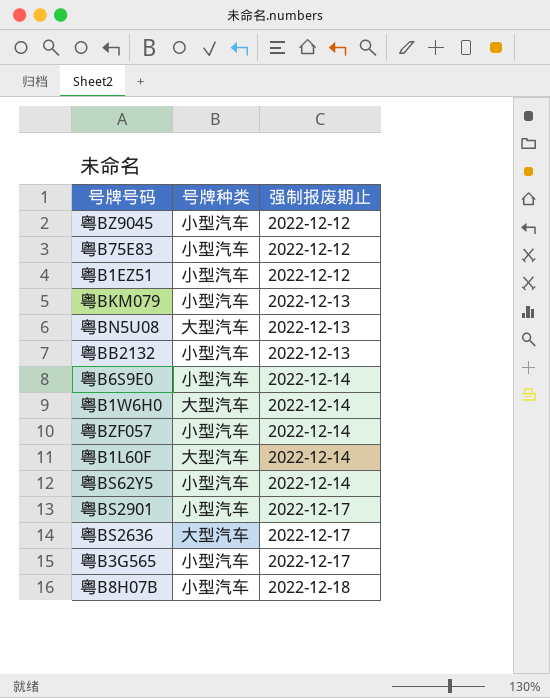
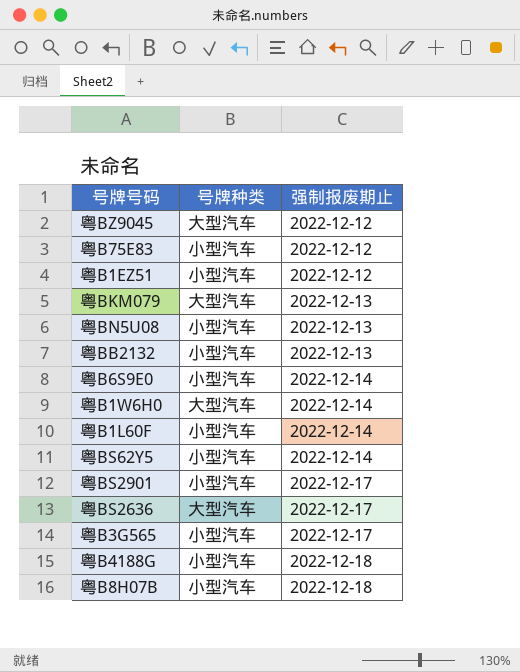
row 粤BZF057: 小型汽车 | 2022-12-14 -> none
粤BZ9045 | 号牌种类: 小型汽车 -> 大型汽车
粤BKM079 | 号牌种类: 小型汽车 -> 大型汽车
粤BN5U08 | 号牌种类: 大型汽车 -> 小型汽车
粤B1L60F | 号牌种类: 大型汽车 -> 小型汽车
row 粤B4188G: none -> 小型汽车 | 2022-12-18

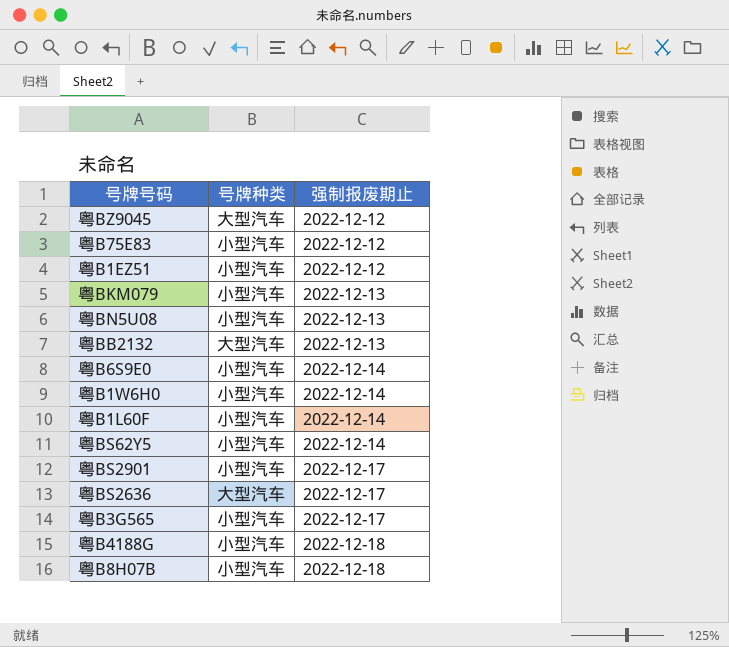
粤BKM079 | 号牌种类: 大型汽车 -> 小型汽车
粤BB2132 | 号牌种类: 小型汽车 -> 大型汽车
粤B1W6H0 | 号牌种类: 大型汽车 -> 小型汽车

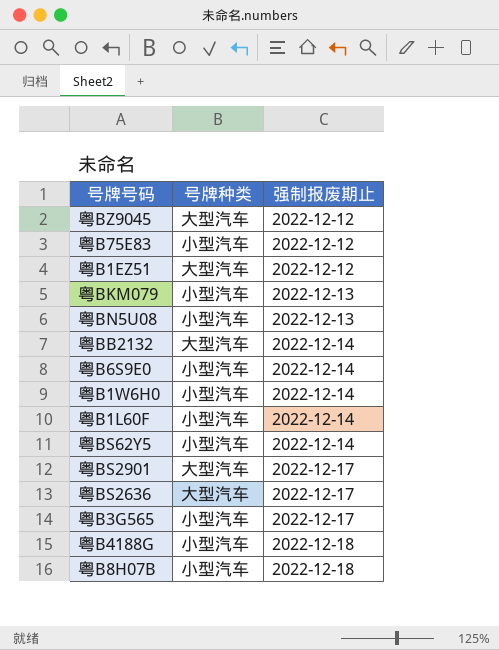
粤B1EZ51 | 号牌种类: 小型汽车 -> 大型汽车
粤BB2132 | 强制报废期止: 2022-12-13 -> 2022-12-14
粤BS2901 | 号牌种类: 小型汽车 -> 大型汽车

